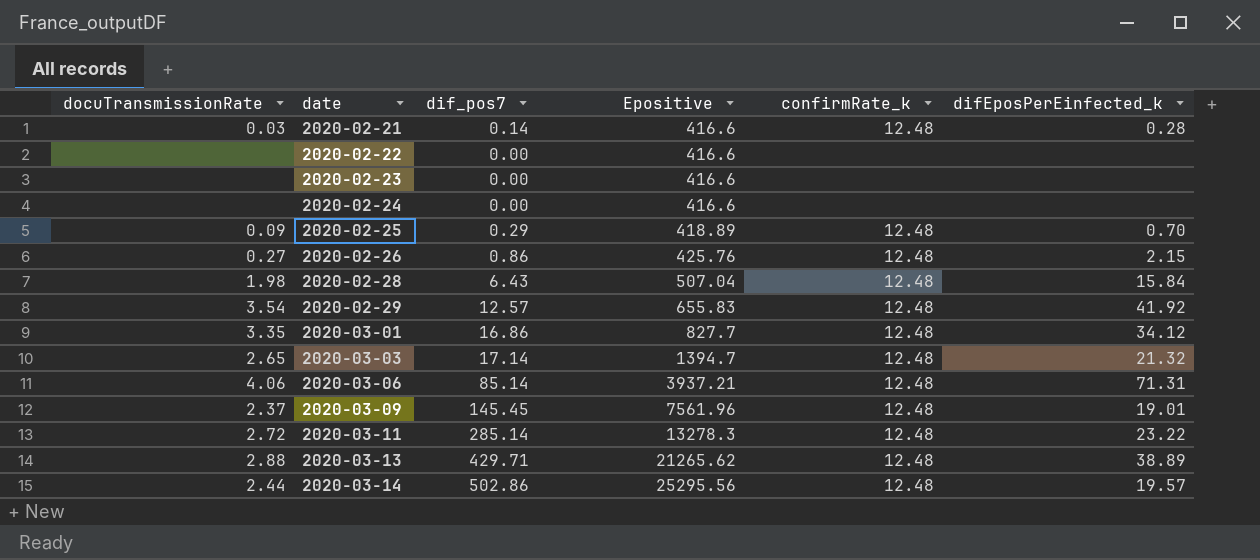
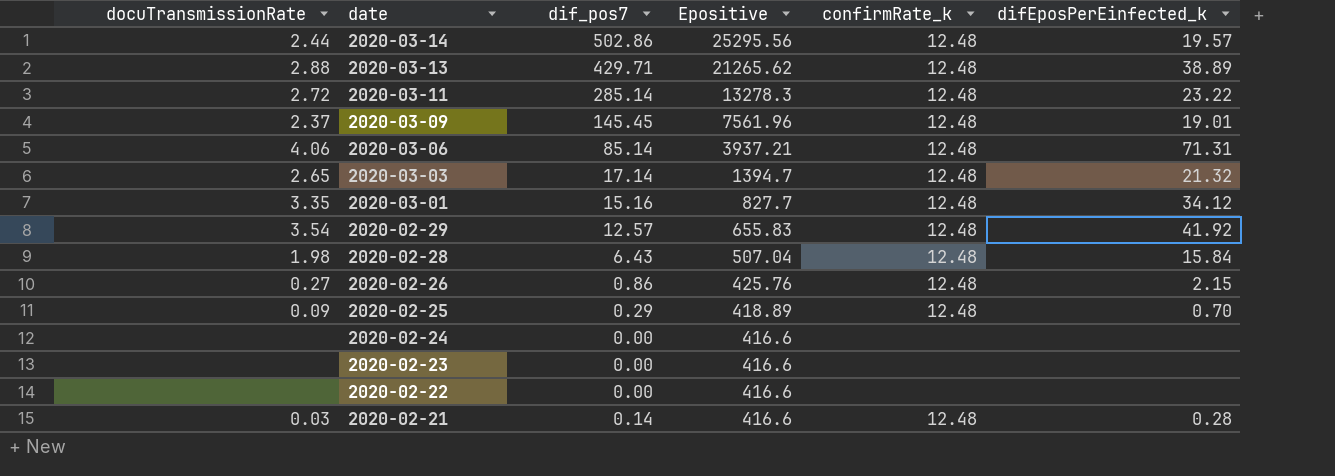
row order: date ascending -> date descending
2020-03-01 | dif_pos7: 16.86 -> 15.16

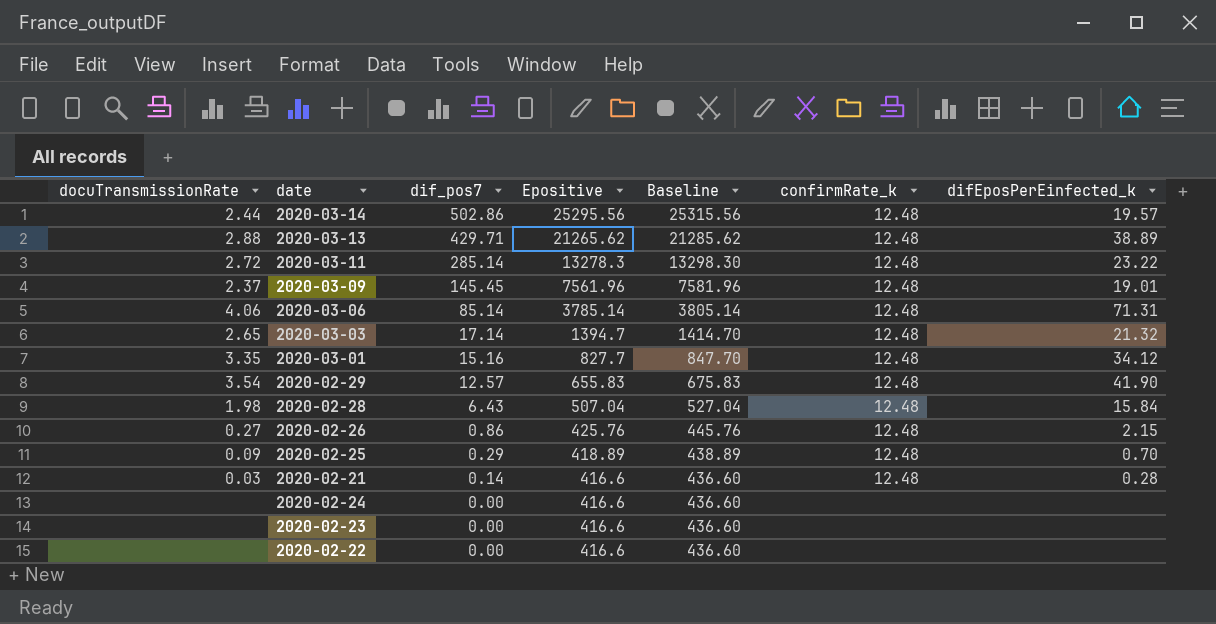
row order: date descending -> dif_pos7 descending
column Baseline | formula: none -> [Epositive] + 20
2020-03-06 | Epositive: 3937.21 -> 3785.14
2020-02-29 | difEposPerEinfected_k: 41.92 -> 41.90

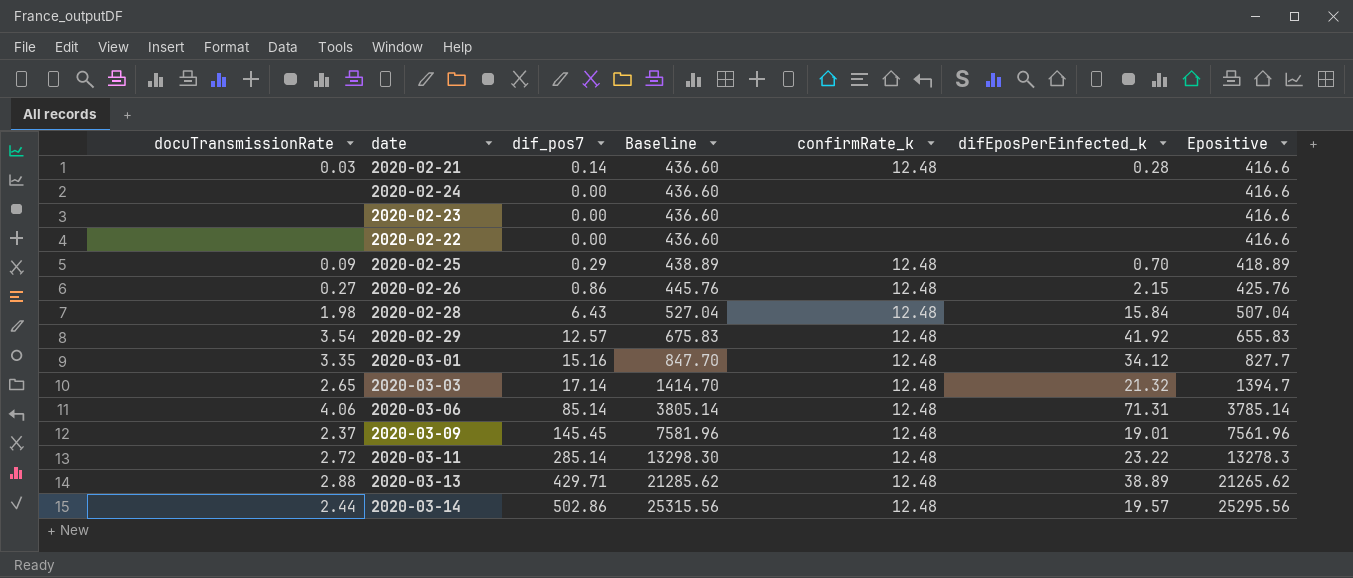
row order: dif_pos7 descending -> Baseline ascending
column Epositive | position: 4 -> 7
2020-02-29 | difEposPerEinfected_k: 41.90 -> 41.92

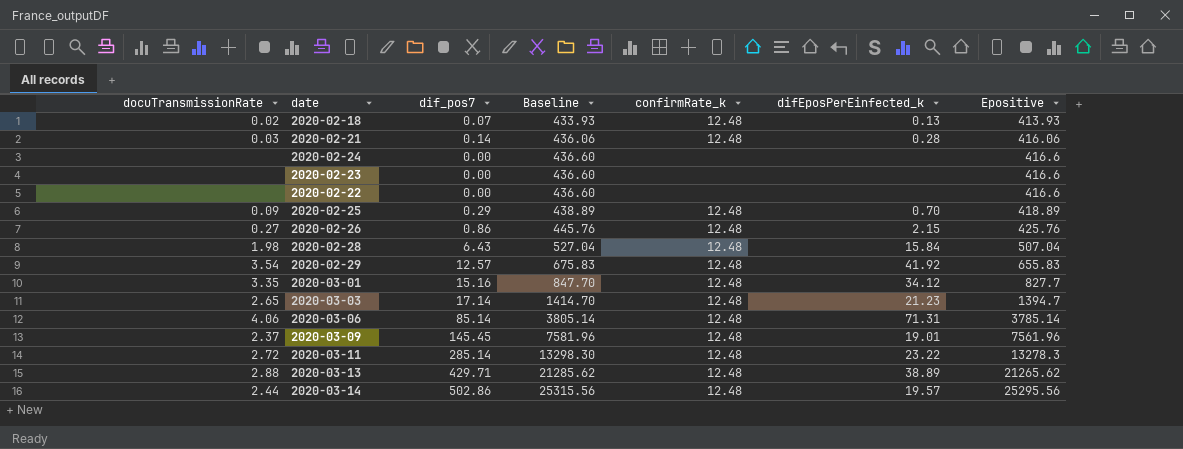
row 2020-02-18: none -> 0.02 | 0.07 | 433.93 | 12.48 | 0.13 | 413.93
2020-02-21 | Baseline: 436.60 -> 436.06
2020-02-21 | Epositive: 416.6 -> 416.06
2020-03-03 | difEposPerEinfected_k: 21.32 -> 21.23

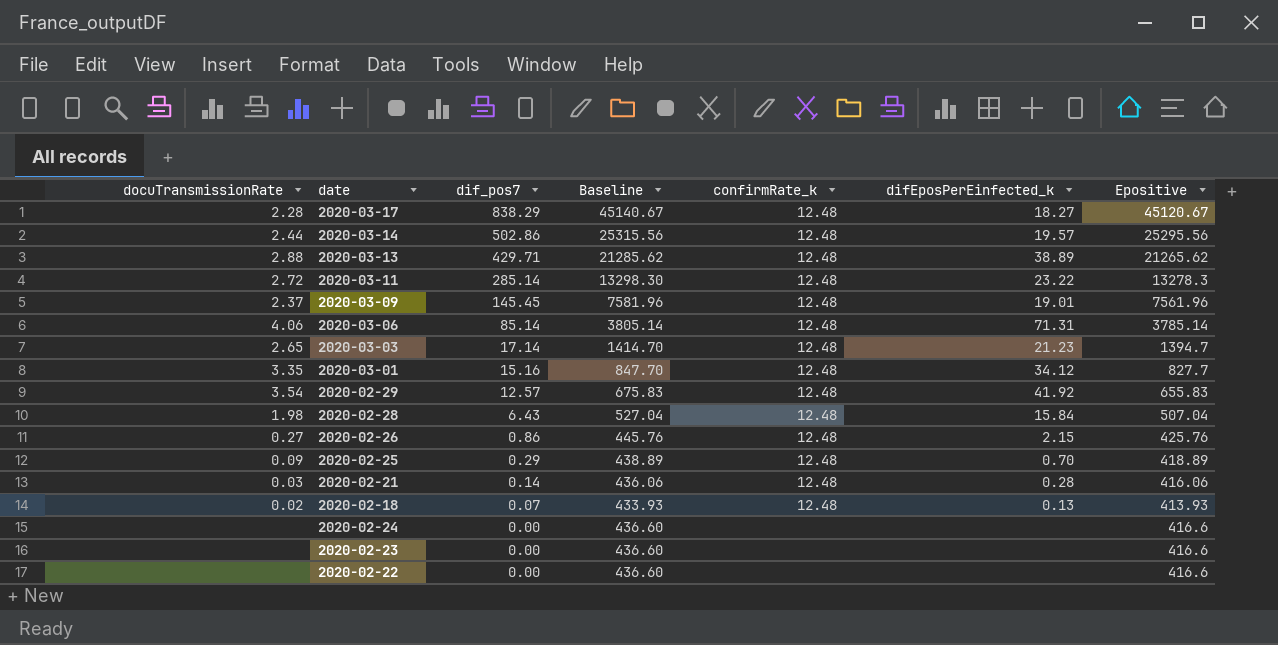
row order: Baseline ascending -> dif_pos7 descending
row 2020-03-17: none -> 2.28 | 838.29 | 45140.67 | 12.48 | 18.27 | 45120.67

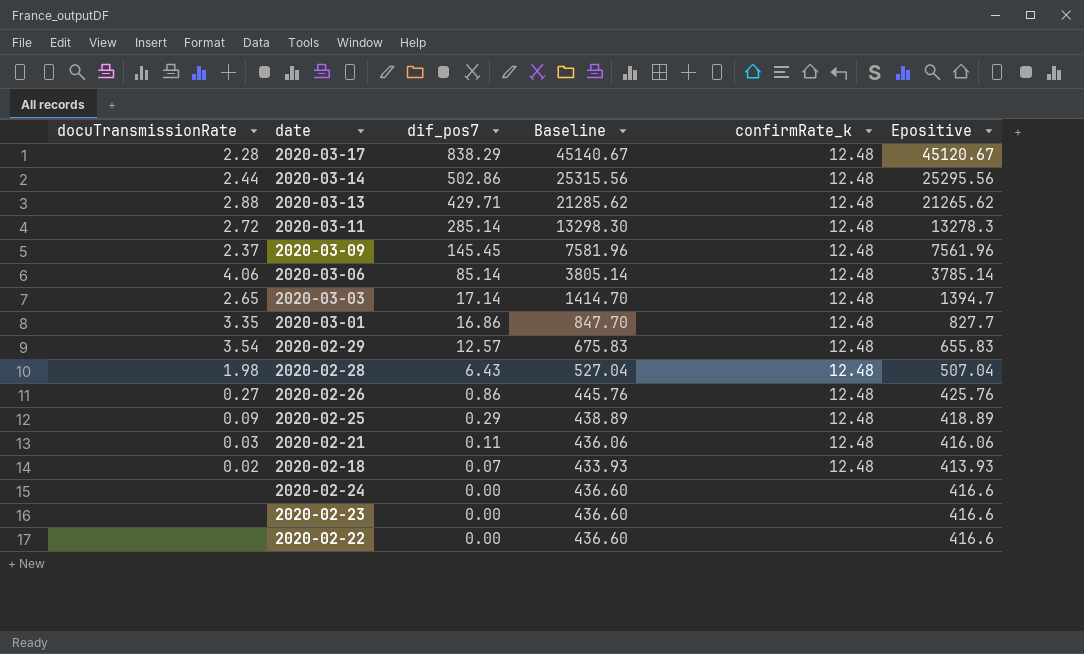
column difEposPerEinfected_k | position: 6 -> none
2020-03-01 | dif_pos7: 15.16 -> 16.86
2020-02-21 | dif_pos7: 0.14 -> 0.11

